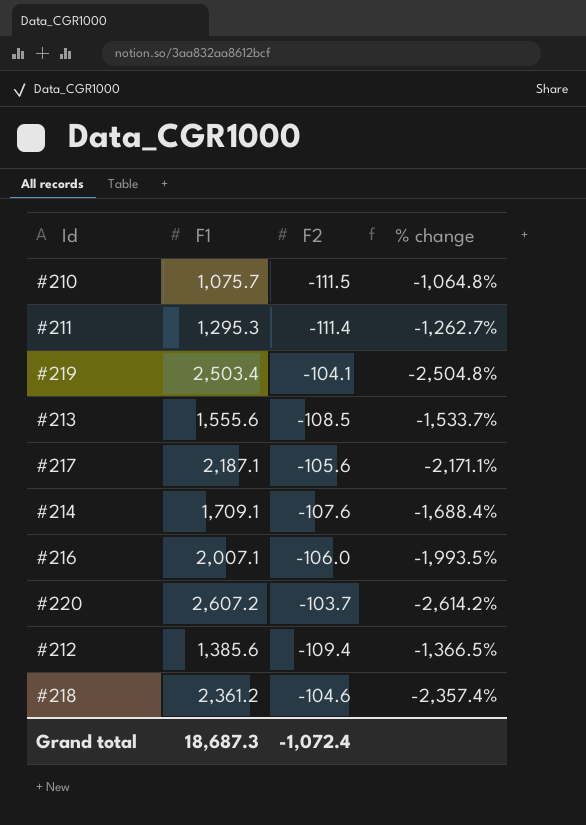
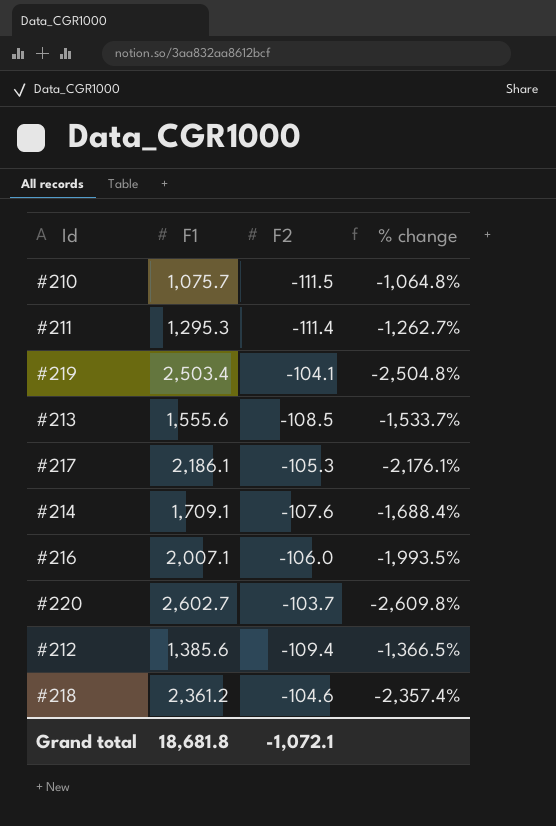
#217 | F1: 2,187.1 -> 2,186.1
#217 | F2: -105.6 -> -105.3
#217 | % change: -2,171.1% -> -2,176.1%
#220 | F1: 2,607.2 -> 2,602.7
#220 | % change: -2,614.2% -> -2,609.8%
Grand total | F1: 18,687.3 -> 18,681.8
Grand total | F2: -1,072.4 -> -1,072.1

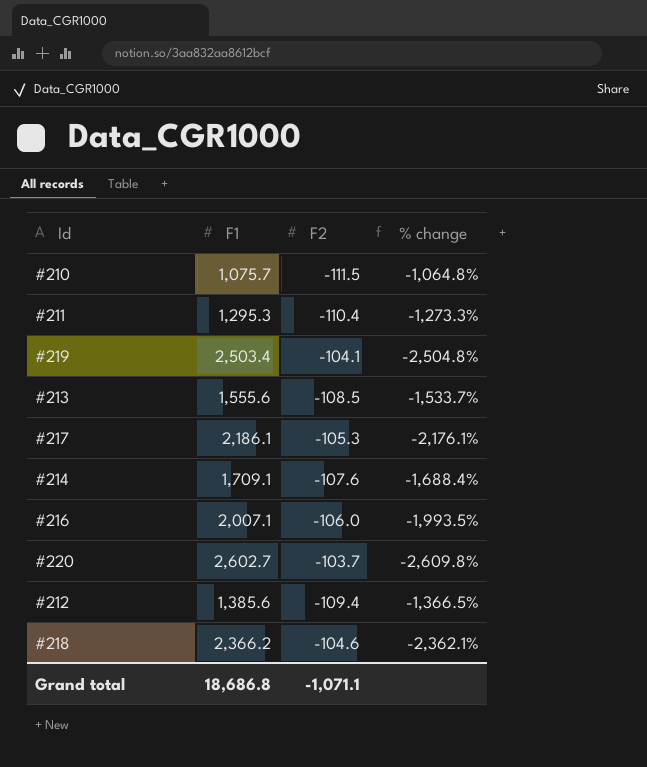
#211 | F2: -111.4 -> -110.4
#211 | % change: -1,262.7% -> -1,273.3%
#218 | F1: 2,361.2 -> 2,366.2
#218 | % change: -2,357.4% -> -2,362.1%
Grand total | F1: 18,681.8 -> 18,686.8
Grand total | F2: -1,072.1 -> -1,071.1

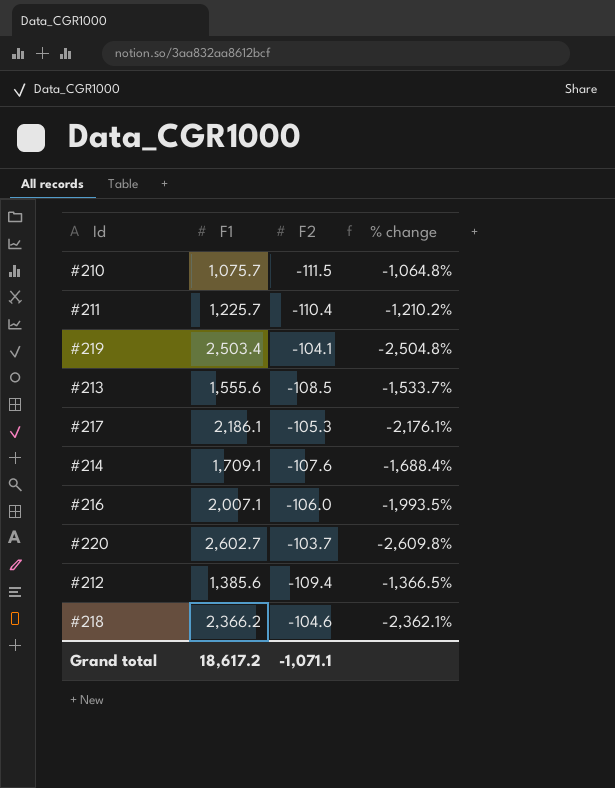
#211 | F1: 1,295.3 -> 1,225.7
#211 | % change: -1,273.3% -> -1,210.2%
Grand total | F1: 18,686.8 -> 18,617.2

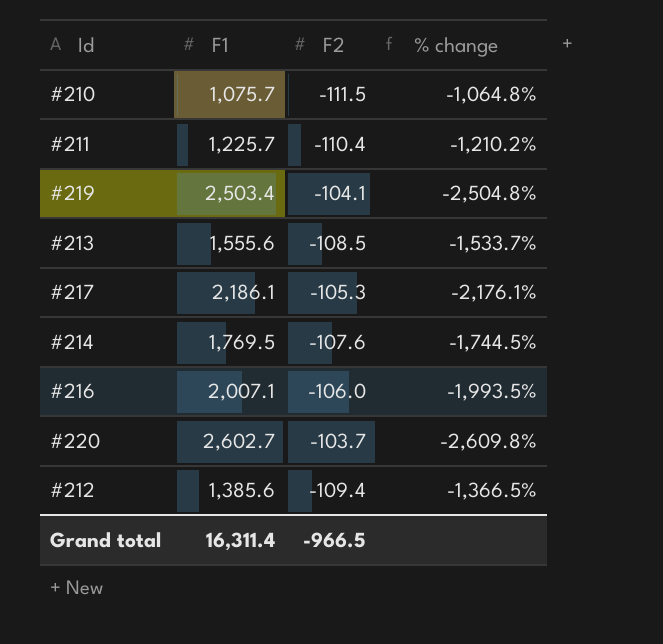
row #218: 2,366.2 | -104.6 | -2,362.1% -> none
#214 | F1: 1,709.1 -> 1,769.5
#214 | % change: -1,688.4% -> -1,744.5%
Grand total | F1: 18,617.2 -> 16,311.4
Grand total | F2: -1,071.1 -> -966.5

